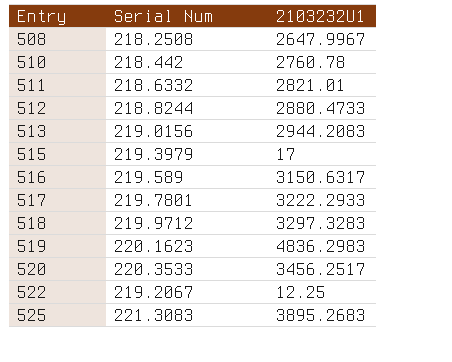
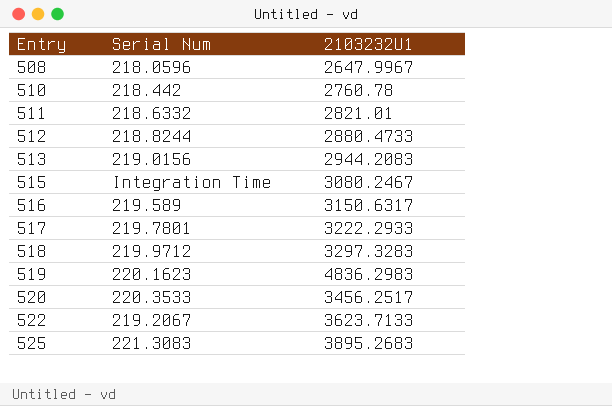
508 | Serial Num: 218.2508 -> 218.0596
515 | Serial Num: 219.3979 -> Integration Time
515 | 2103232U1: 17 -> 3080.2467
522 | 2103232U1: 12.25 -> 3623.7133

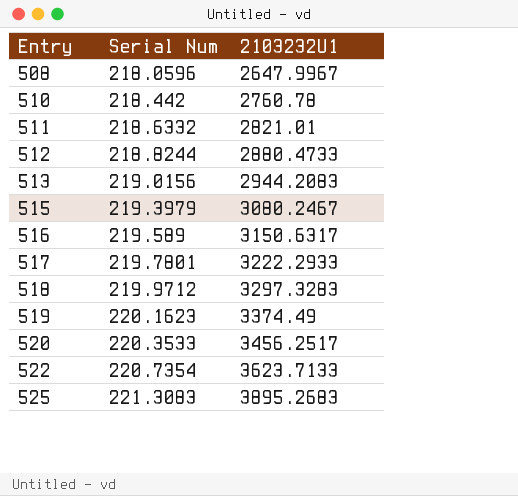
515 | Serial Num: Integration Time -> 219.3979
519 | 2103232U1: 4836.2983 -> 3374.49
522 | Serial Num: 219.2067 -> 220.7354

